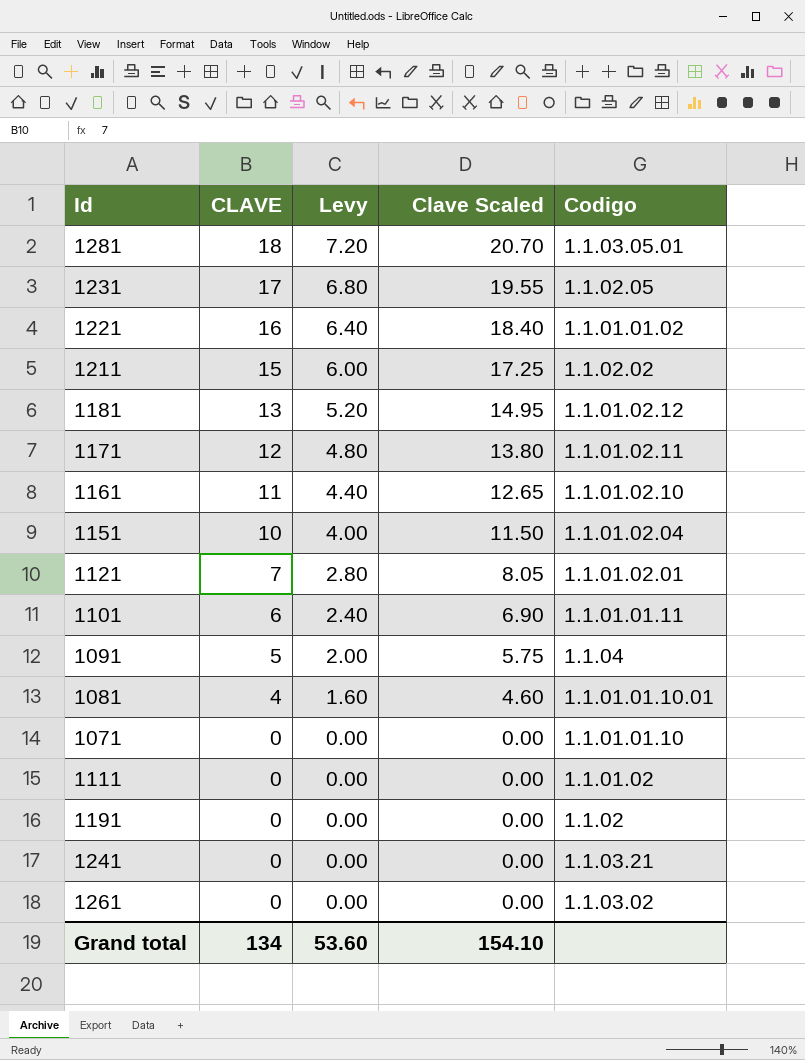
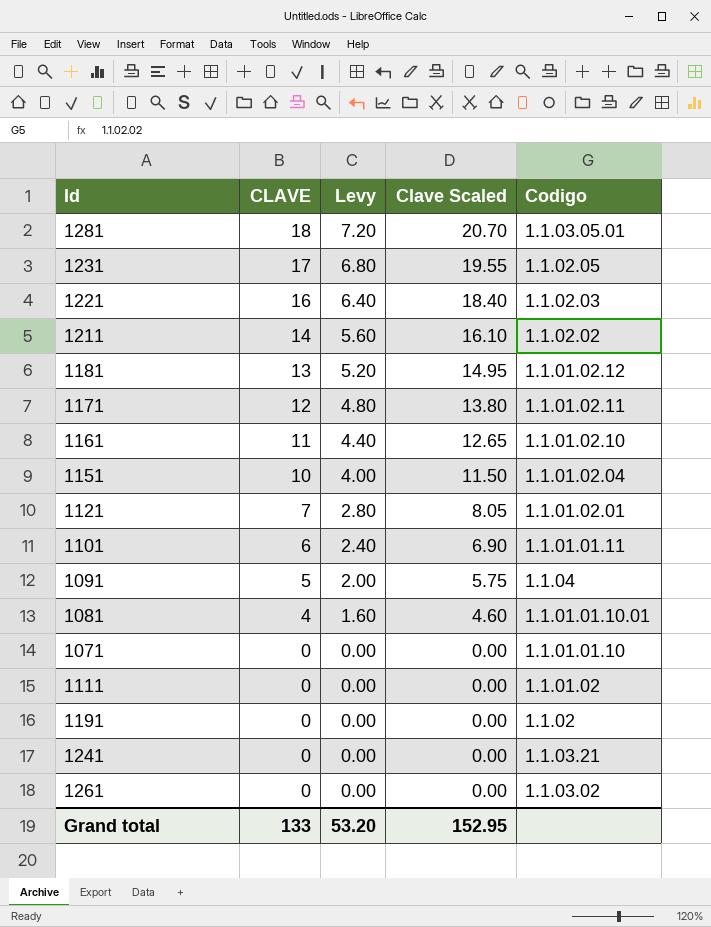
1221 | Codigo: 1.1.01.01.02 -> 1.1.02.03
1211 | CLAVE: 15 -> 14
1211 | Levy: 6.00 -> 5.60
1211 | Clave Scaled: 17.25 -> 16.10
Grand total | CLAVE: 134 -> 133
Grand total | Levy: 53.60 -> 53.20
Grand total | Clave Scaled: 154.10 -> 152.95

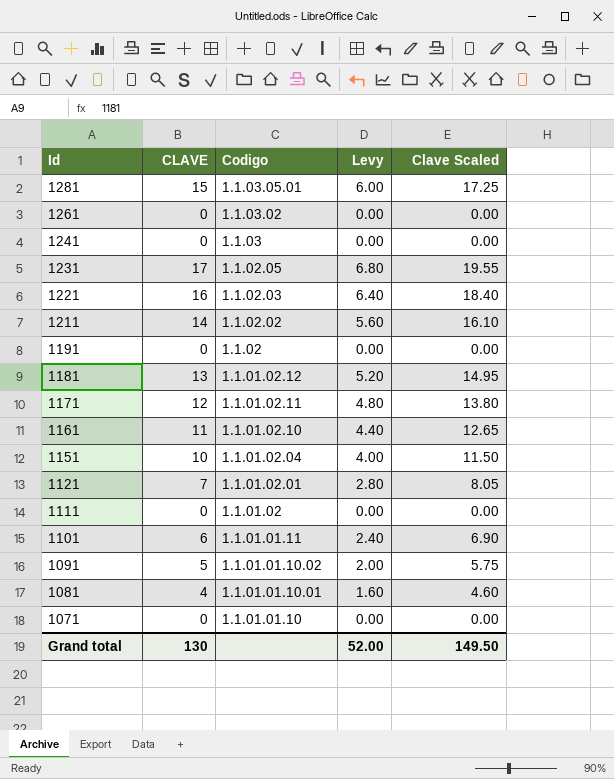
row order: CLAVE descending -> Id descending
column Codigo | position: 5 -> 3
1281 | CLAVE: 18 -> 15
1281 | Levy: 7.20 -> 6.00
1281 | Clave Scaled: 20.70 -> 17.25
1241 | Codigo: 1.1.03.21 -> 1.1.03
1091 | Codigo: 1.1.04 -> 1.1.01.01.10.02
Grand total | CLAVE: 133 -> 130
Grand total | Levy: 53.20 -> 52.00
Grand total | Clave Scaled: 152.95 -> 149.50

